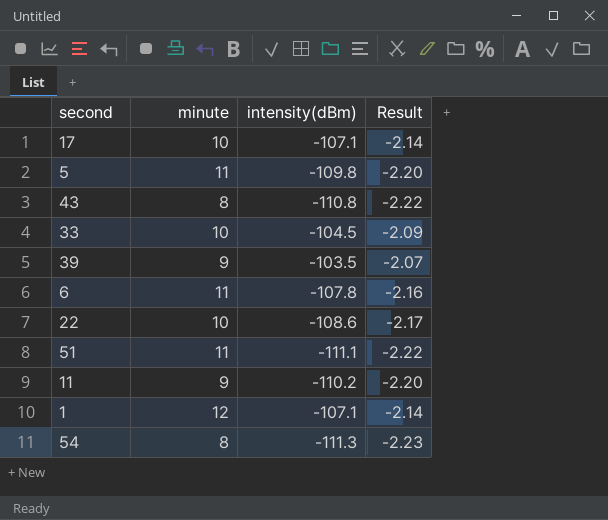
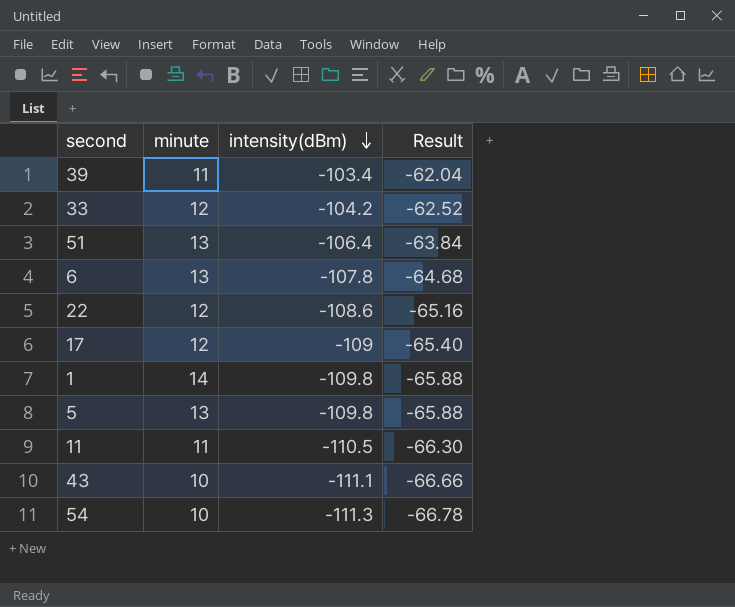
row order: none -> intensity(dBm) descending
column Result | formula: [intensity(dBm)] * 0.02 -> [intensity(dBm)] * 0.6
39 | minute: 9 -> 11
39 | intensity(dBm): -103.5 -> -103.4
33 | minute: 10 -> 12
33 | intensity(dBm): -104.5 -> -104.2
51 | minute: 11 -> 13
51 | intensity(dBm): -111.1 -> -106.4
6 | minute: 11 -> 13
22 | minute: 10 -> 12
17 | minute: 10 -> 12
17 | intensity(dBm): -107.1 -> -109
1 | minute: 12 -> 14
1 | intensity(dBm): -107.1 -> -109.8
5 | minute: 11 -> 13
11 | minute: 9 -> 11
11 | intensity(dBm): -110.2 -> -110.5
43 | minute: 8 -> 10
43 | intensity(dBm): -110.8 -> -111.1
54 | minute: 8 -> 10

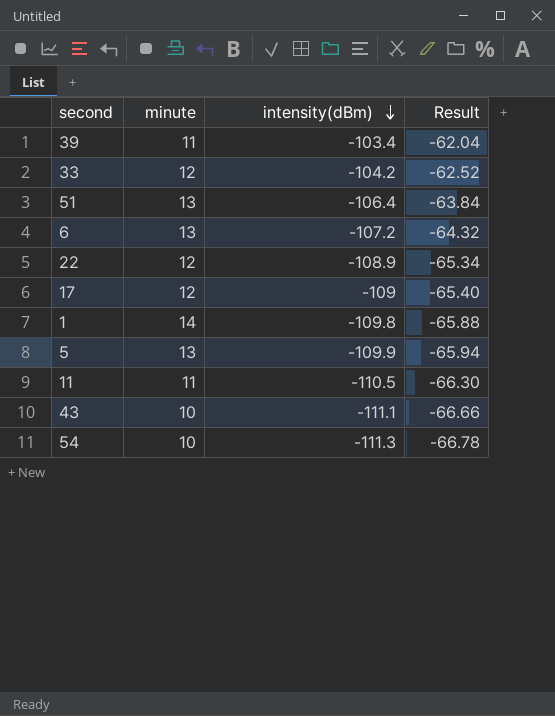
6 | intensity(dBm): -107.8 -> -107.2
6 | Result: -64.68 -> -64.32
22 | intensity(dBm): -108.6 -> -108.9
22 | Result: -65.16 -> -65.34
5 | intensity(dBm): -109.8 -> -109.9
5 | Result: -65.88 -> -65.94

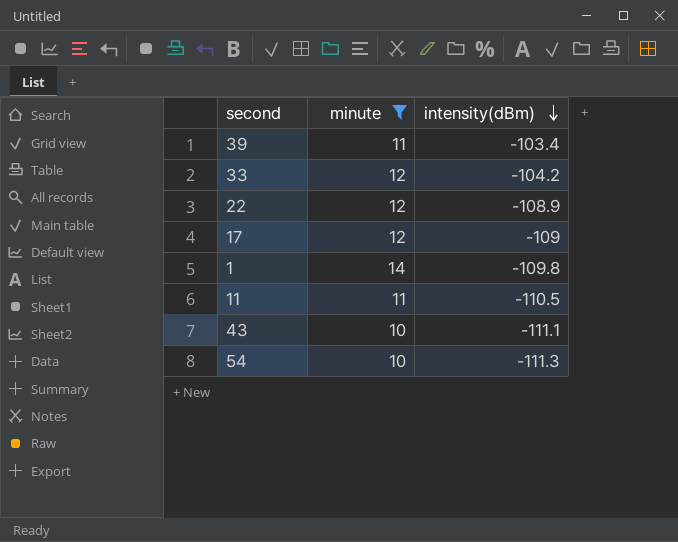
filter: none -> minute != 13
column Result | formula: [intensity(dBm)] * 0.6 -> none

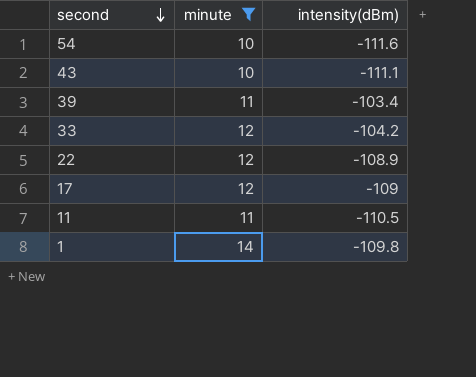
row order: intensity(dBm) descending -> second descending
54 | intensity(dBm): -111.3 -> -111.6

